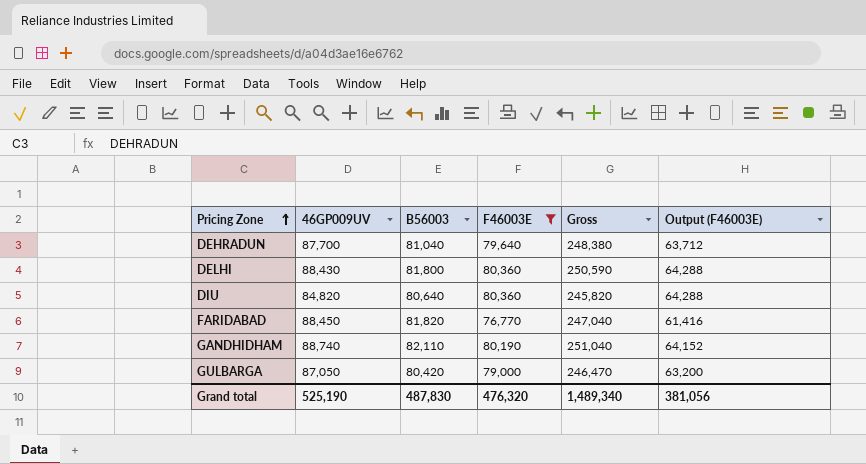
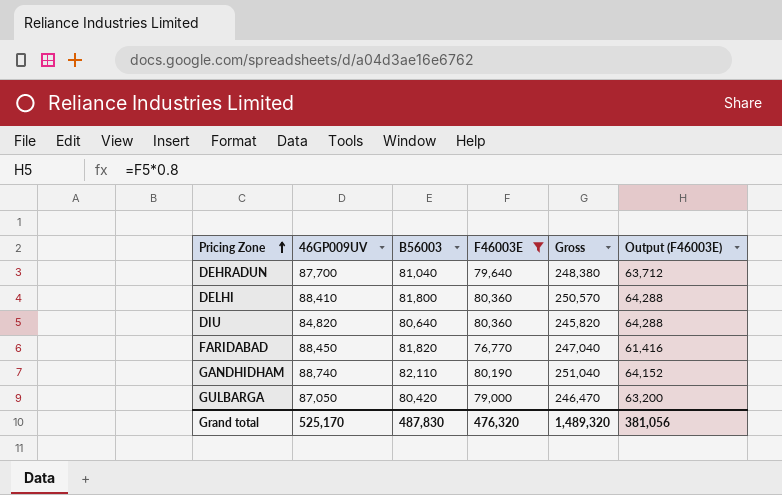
DELHI | 46GP009UV: 88,430 -> 88,410
DELHI | Gross: 250,590 -> 250,570
Grand total | 46GP009UV: 525,190 -> 525,170
Grand total | Gross: 1,489,340 -> 1,489,320

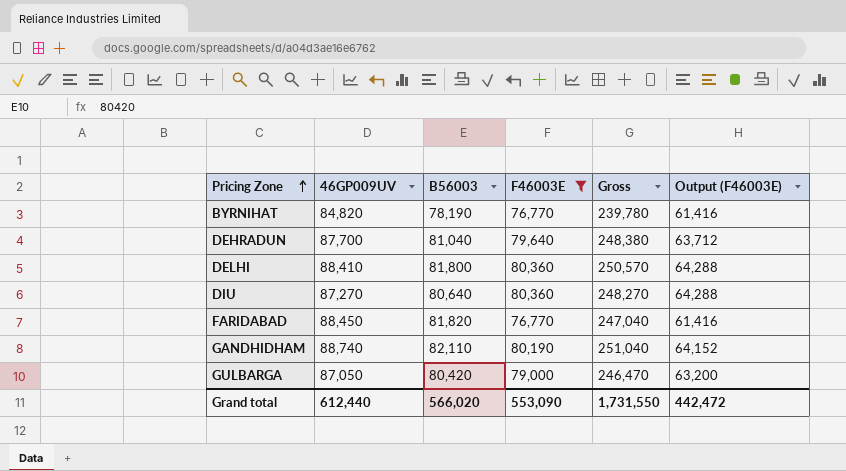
row BYRNIHAT: none -> 84,820 | 78,190 | 76,770 | 239,780 | 61,416
DIU | 46GP009UV: 84,820 -> 87,270
DIU | Gross: 245,820 -> 248,270
Grand total | 46GP009UV: 525,170 -> 612,440
Grand total | B56003: 487,830 -> 566,020
Grand total | F46003E: 476,320 -> 553,090
Grand total | Gross: 1,489,320 -> 1,731,550
Grand total | Output (F46003E): 381,056 -> 442,472

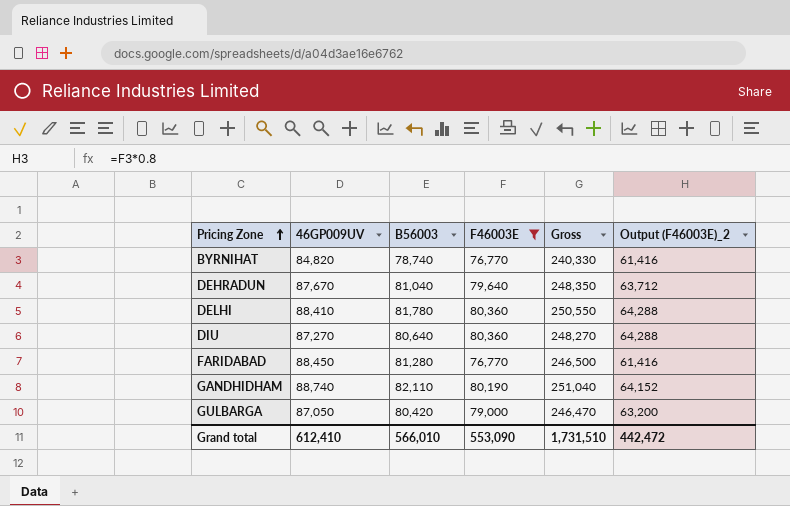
column name: Output (F46003E) -> Output (F46003E)_2
BYRNIHAT | B56003: 78,190 -> 78,740
BYRNIHAT | Gross: 239,780 -> 240,330
DEHRADUN | 46GP009UV: 87,700 -> 87,670
DEHRADUN | Gross: 248,380 -> 248,350
DELHI | B56003: 81,800 -> 81,780
DELHI | Gross: 250,570 -> 250,550
FARIDABAD | B56003: 81,820 -> 81,280
FARIDABAD | Gross: 247,040 -> 246,500
Grand total | 46GP009UV: 612,440 -> 612,410
Grand total | B56003: 566,020 -> 566,010
Grand total | Gross: 1,731,550 -> 1,731,510

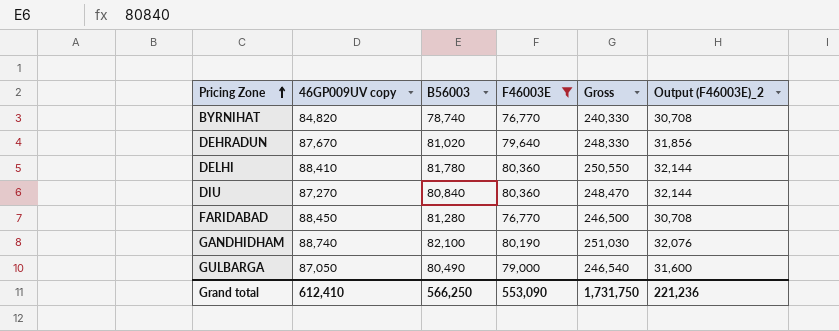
column name: 46GP009UV -> 46GP009UV copy
column Output (F46003E)_2 | formula: [F46003E] * 0.8 -> [F46003E] * 0.4
DEHRADUN | B56003: 81,040 -> 81,020
DEHRADUN | Gross: 248,350 -> 248,330
DIU | B56003: 80,640 -> 80,840
DIU | Gross: 248,270 -> 248,470
GANDHIDHAM | B56003: 82,110 -> 82,100
GANDHIDHAM | Gross: 251,040 -> 251,030
GULBARGA | B56003: 80,420 -> 80,490
GULBARGA | Gross: 246,470 -> 246,540
Grand total | B56003: 566,010 -> 566,250
Grand total | Gross: 1,731,510 -> 1,731,750
Grand total | Output (F46003E)_2: 442,472 -> 221,236

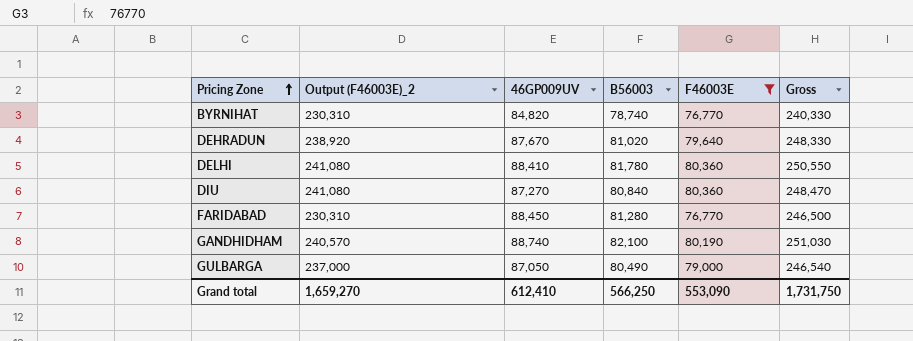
column Output (F46003E)_2 | formula: [F46003E] * 0.4 -> [F46003E] * 3
column Output (F46003E)_2 | position: 6 -> 2
column name: 46GP009UV copy -> 46GP009UV
Grand total | Output (F46003E)_2: 221,236 -> 1,659,270

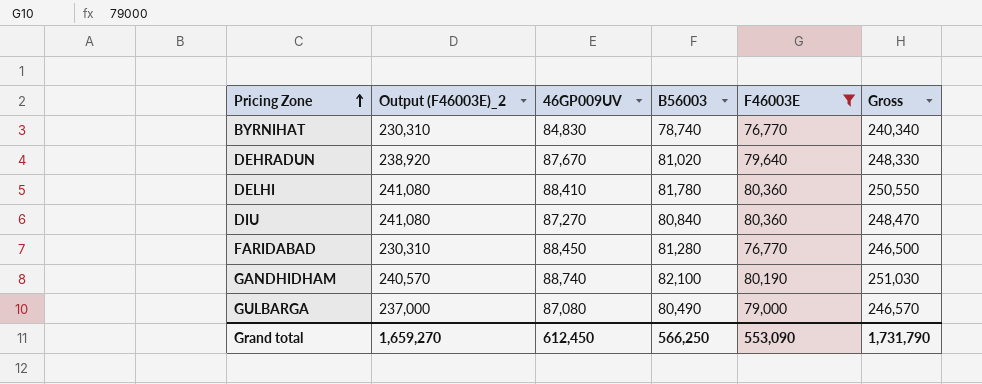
BYRNIHAT | 46GP009UV: 84,820 -> 84,830
BYRNIHAT | Gross: 240,330 -> 240,340
GULBARGA | 46GP009UV: 87,050 -> 87,080
GULBARGA | Gross: 246,540 -> 246,570
Grand total | 46GP009UV: 612,410 -> 612,450
Grand total | Gross: 1,731,750 -> 1,731,790

